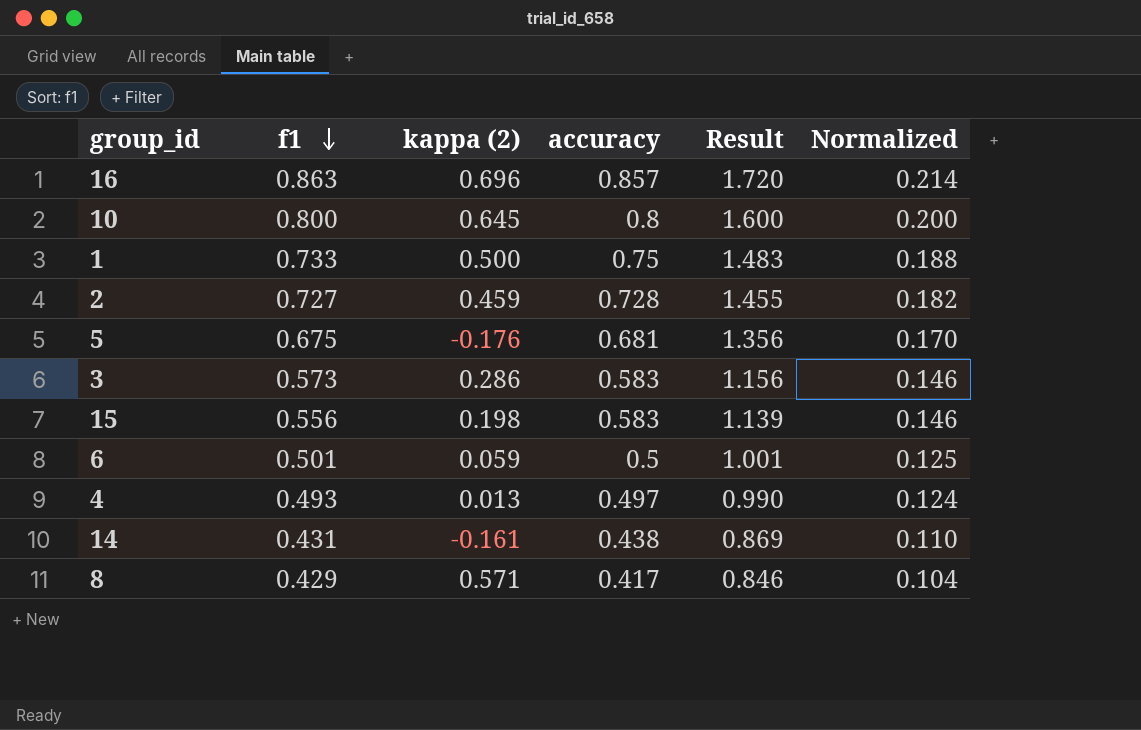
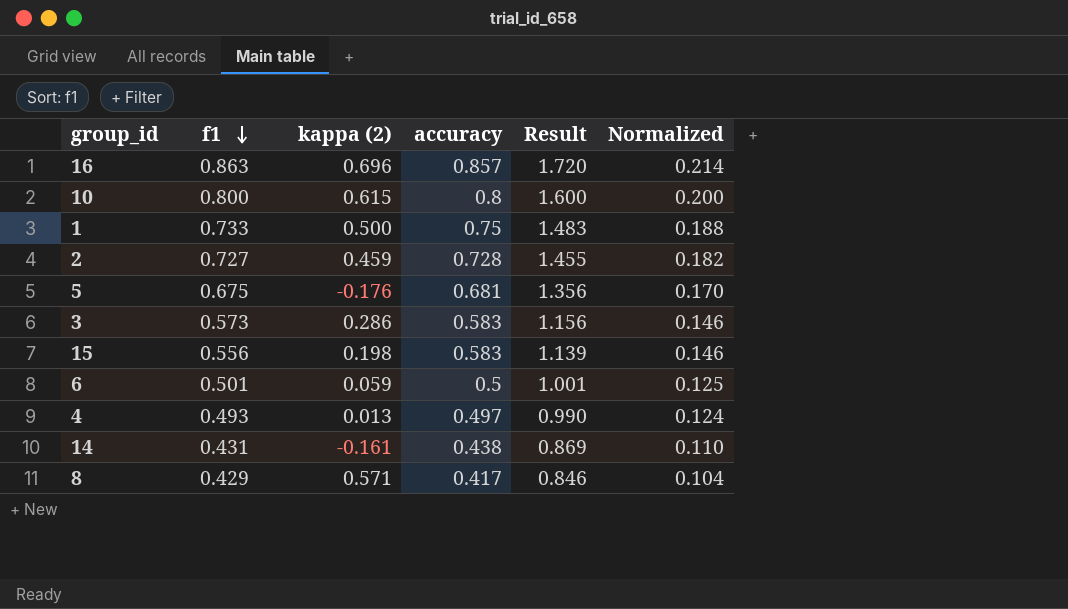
10 | kappa (2): 0.645 -> 0.615

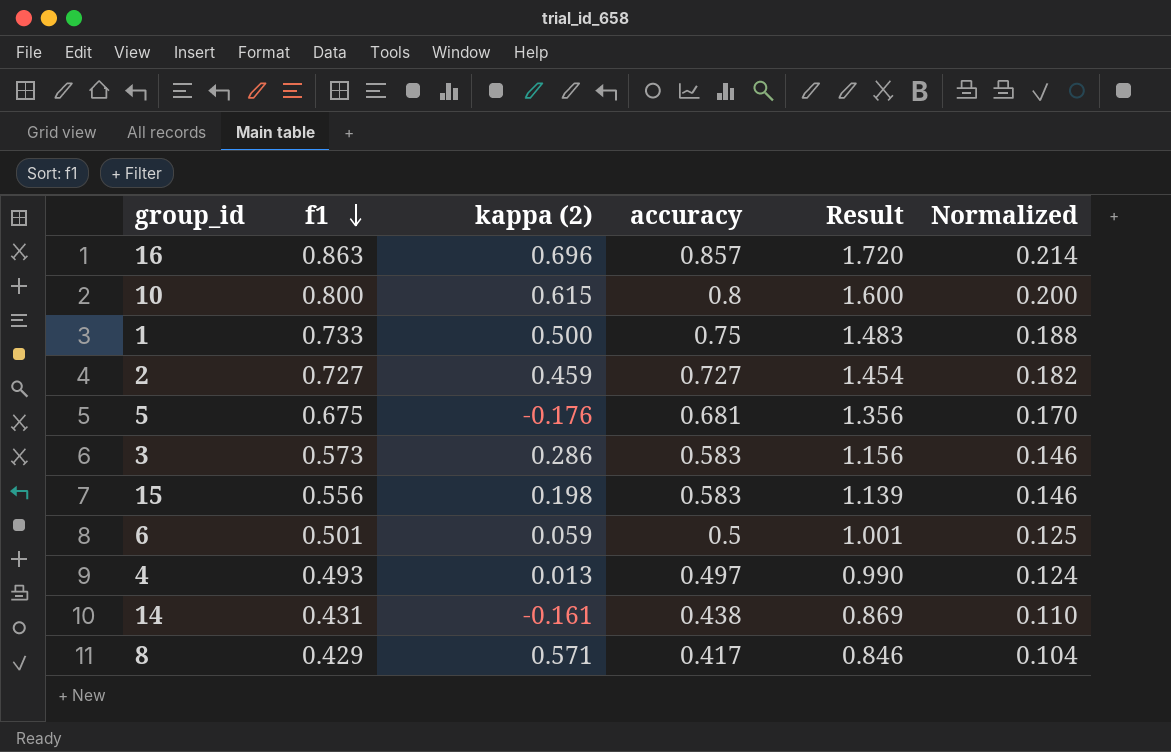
2 | accuracy: 0.728 -> 0.727
2 | Result: 1.455 -> 1.454

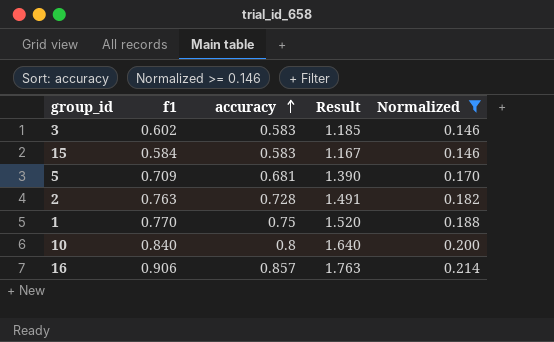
filter: none -> Normalized >= 0.146
row order: f1 descending -> accuracy ascending
column kappa (2) | position: 3 -> none
3 | f1: 0.573 -> 0.602
3 | Result: 1.156 -> 1.185
15 | f1: 0.556 -> 0.584
15 | Result: 1.139 -> 1.167
5 | f1: 0.675 -> 0.709
5 | Result: 1.356 -> 1.390
2 | f1: 0.727 -> 0.763
2 | accuracy: 0.727 -> 0.728
2 | Result: 1.454 -> 1.491
1 | f1: 0.733 -> 0.770
1 | Result: 1.483 -> 1.520
10 | f1: 0.800 -> 0.840
10 | Result: 1.600 -> 1.640
16 | f1: 0.863 -> 0.906
16 | Result: 1.720 -> 1.763

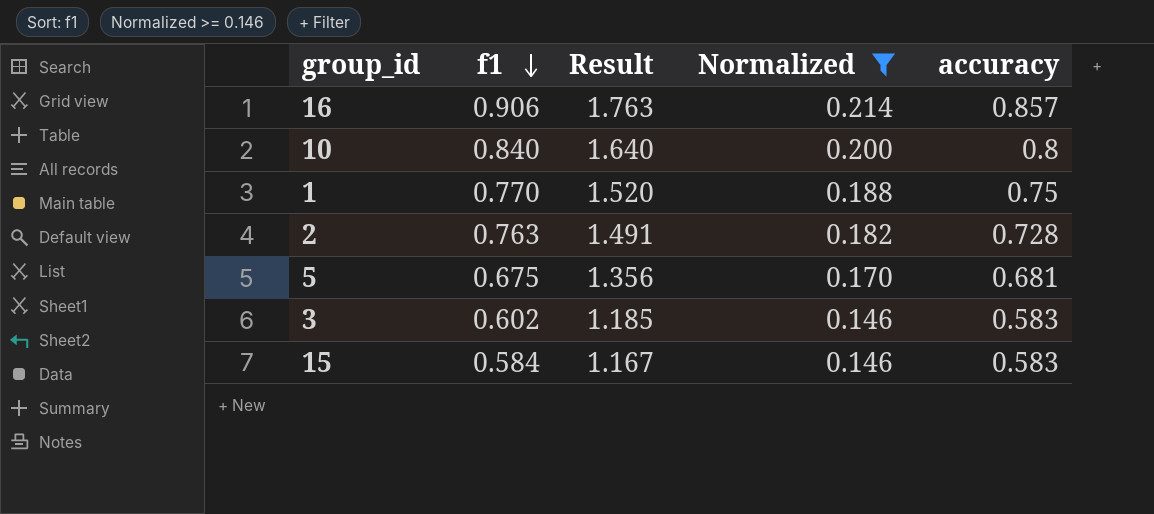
row order: accuracy ascending -> f1 descending
column accuracy | position: 3 -> 5
5 | f1: 0.709 -> 0.675
5 | Result: 1.390 -> 1.356

